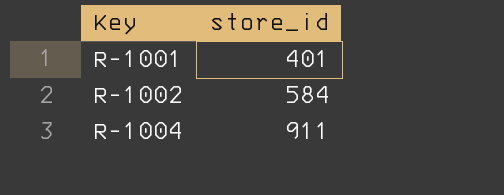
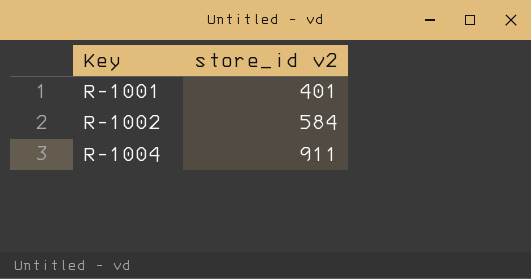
column name: store_id -> store_id v2

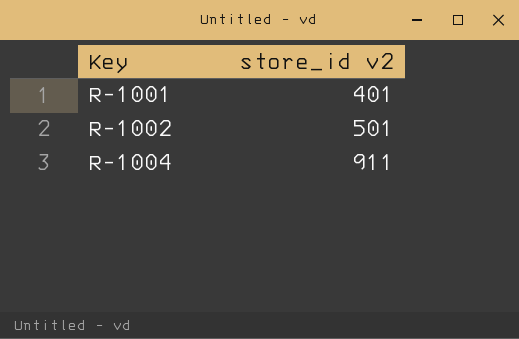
R-1002 | store_id v2: 584 -> 501

